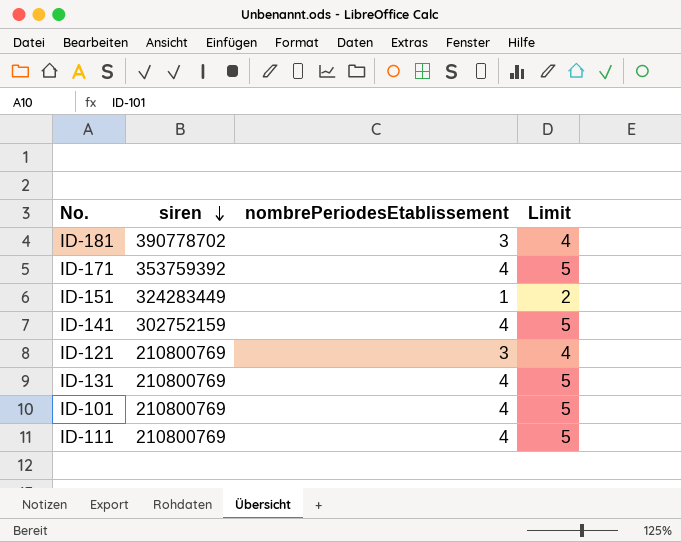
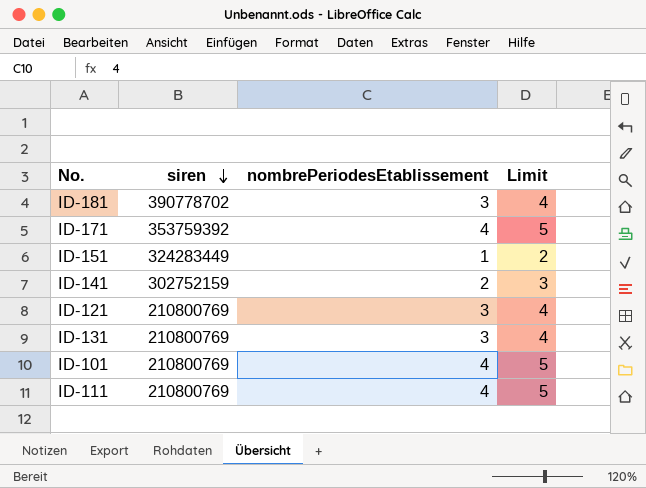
ID-141 | nombrePeriodesEtablissement: 4 -> 2
ID-141 | Limit: 5 -> 3
ID-131 | nombrePeriodesEtablissement: 4 -> 3
ID-131 | Limit: 5 -> 4

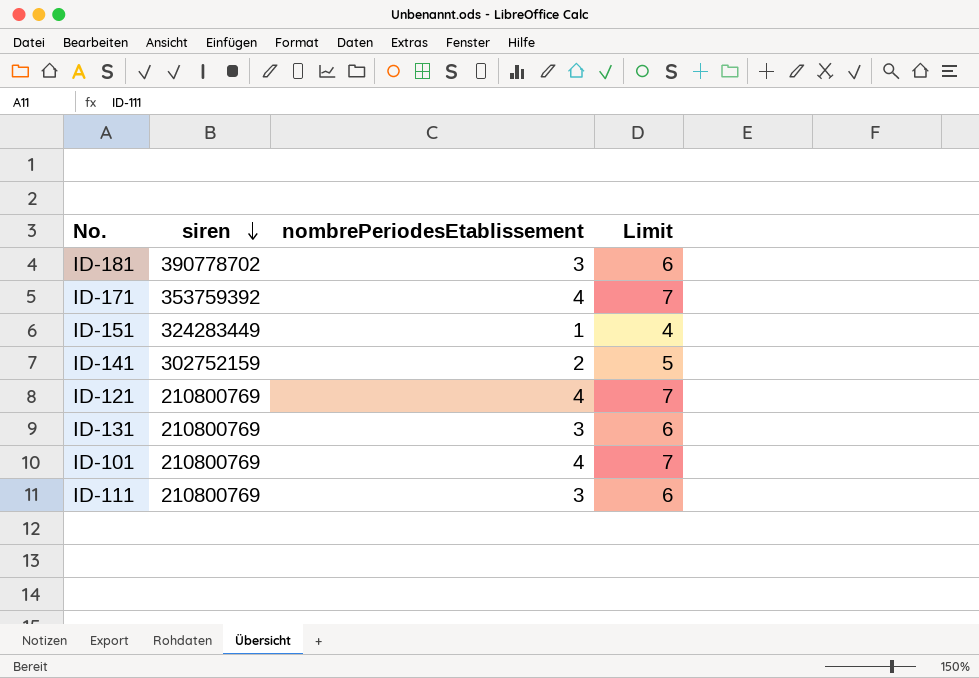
column Limit | formula: [nombrePeriodesEtablissement] + 1 -> [nombrePeriodesEtablissement] + 3
ID-121 | nombrePeriodesEtablissement: 3 -> 4
ID-111 | nombrePeriodesEtablissement: 4 -> 3

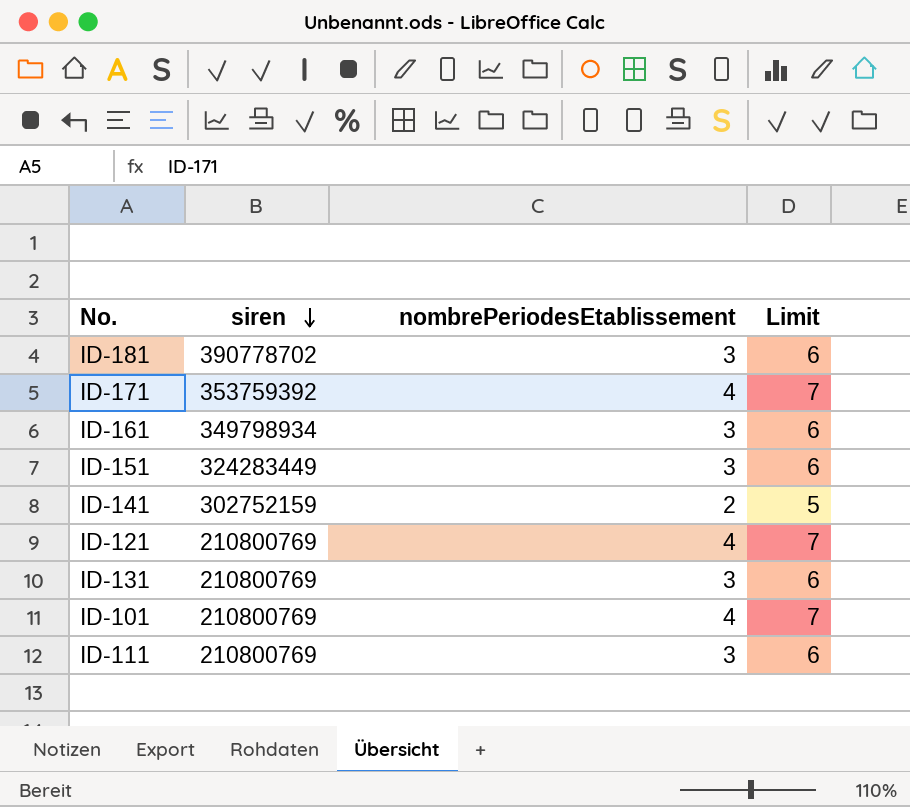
row ID-161: none -> 349798934 | 3 | 6
ID-151 | nombrePeriodesEtablissement: 1 -> 3
ID-151 | Limit: 4 -> 6

